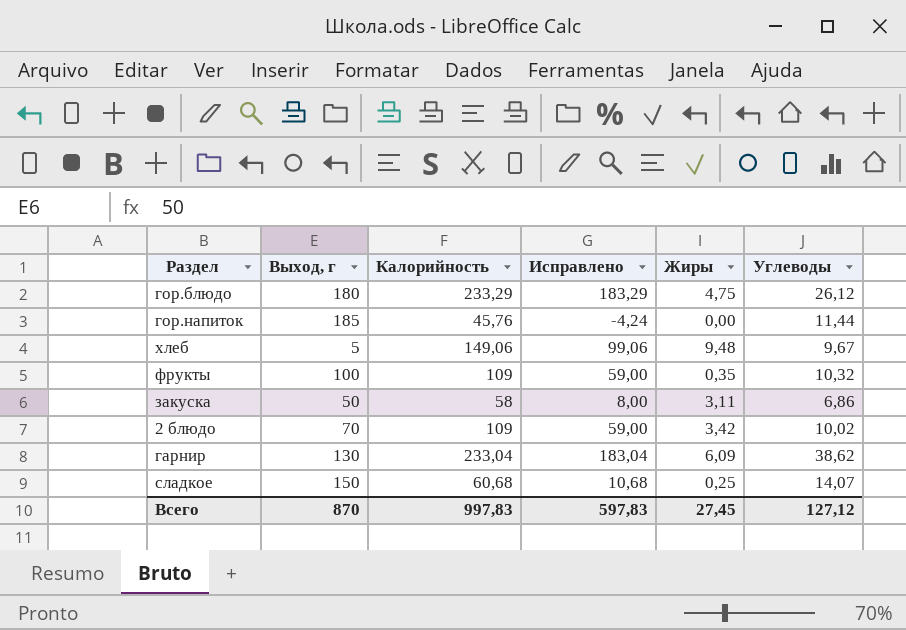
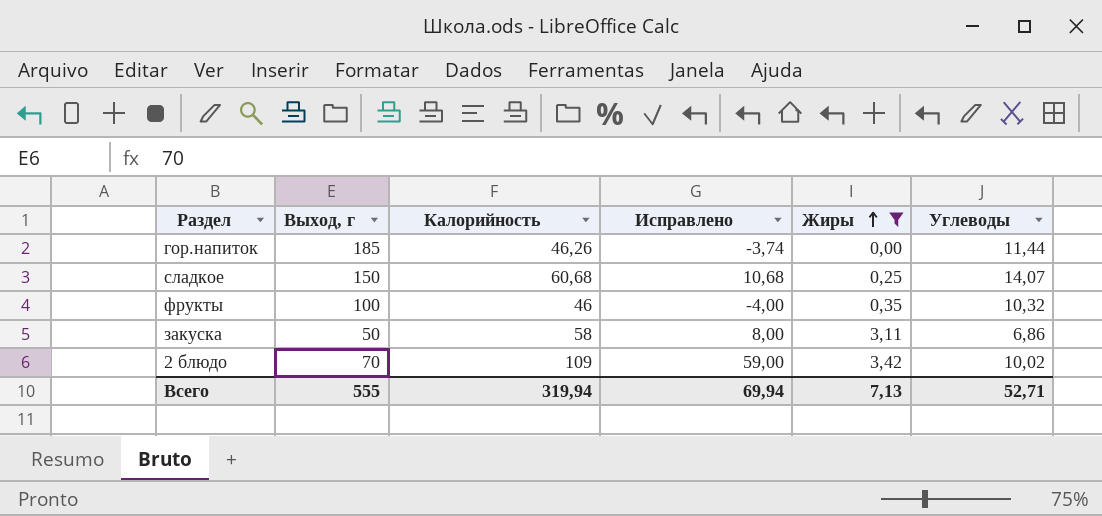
filter: none -> Жиры <= 3,42
row order: none -> Жиры ascending
гор.напиток | Калорийность: 45,76 -> 46,26
гор.напиток | Исправлено: -4,24 -> -3,74
фрукты | Калорийность: 109 -> 46
фрукты | Исправлено: 59,00 -> -4,00
Всего | Выход, г: 870 -> 555
Всего | Калорийность: 997,83 -> 319,94
Всего | Исправлено: 597,83 -> 69,94
Всего | Жиры: 27,45 -> 7,13
Всего | Углеводы: 127,12 -> 52,71

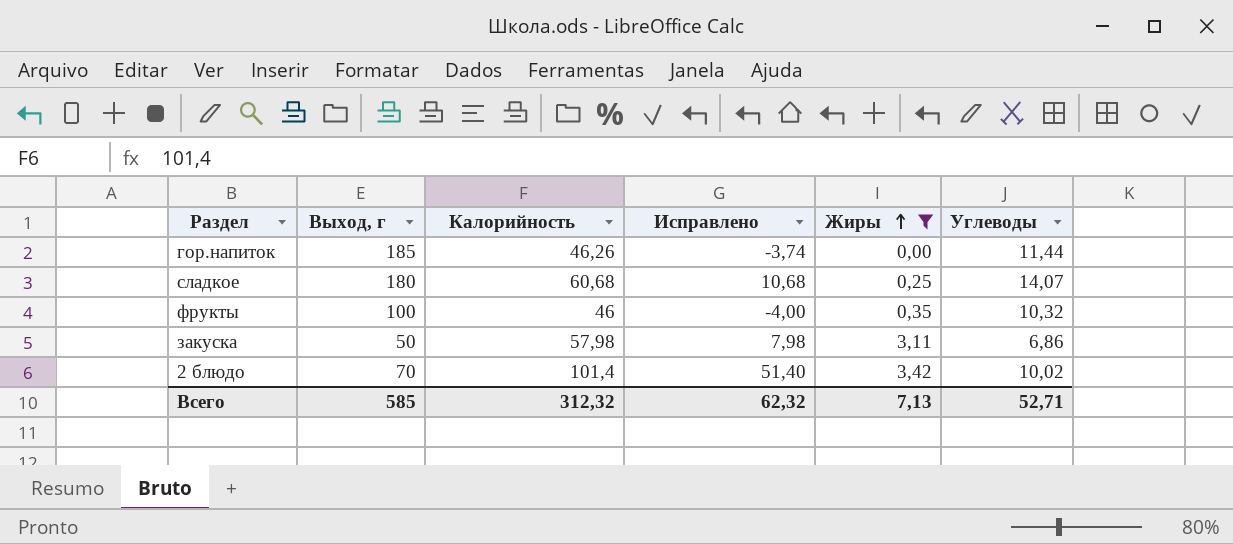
сладкое | Выход, г: 150 -> 180
закуска | Калорийность: 58 -> 57,98
закуска | Исправлено: 8,00 -> 7,98
2 блюдо | Калорийность: 109 -> 101,4
2 блюдо | Исправлено: 59,00 -> 51,40
Всего | Выход, г: 555 -> 585
Всего | Калорийность: 319,94 -> 312,32
Всего | Исправлено: 69,94 -> 62,32

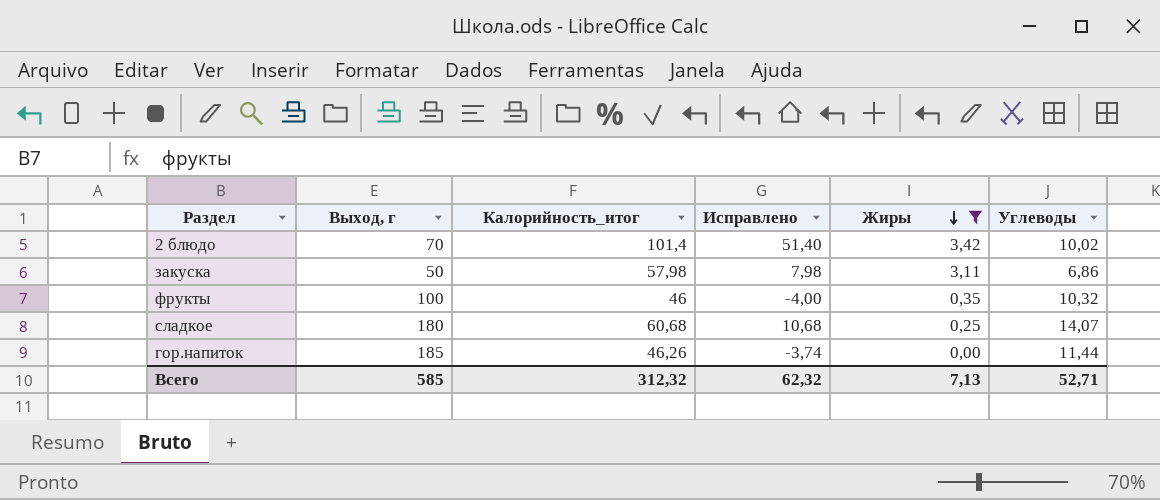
row order: Жиры ascending -> Жиры descending
column name: Калорийность -> Калорийность_итог

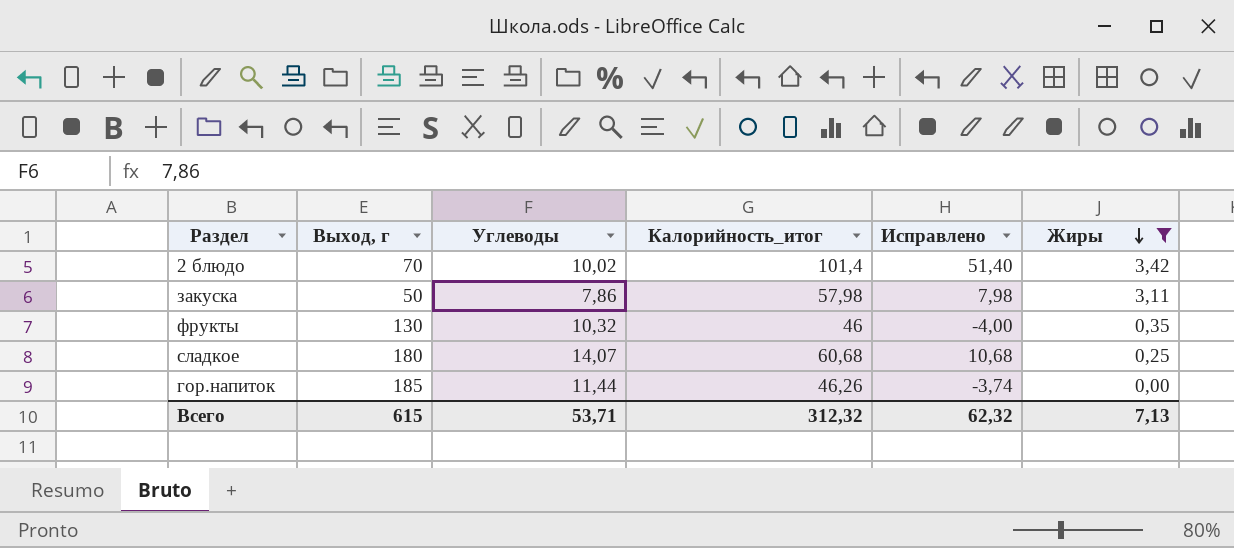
column Углеводы | position: 6 -> 3
закуска | Углеводы: 6,86 -> 7,86
фрукты | Выход, г: 100 -> 130
Всего | Выход, г: 585 -> 615
Всего | Углеводы: 52,71 -> 53,71

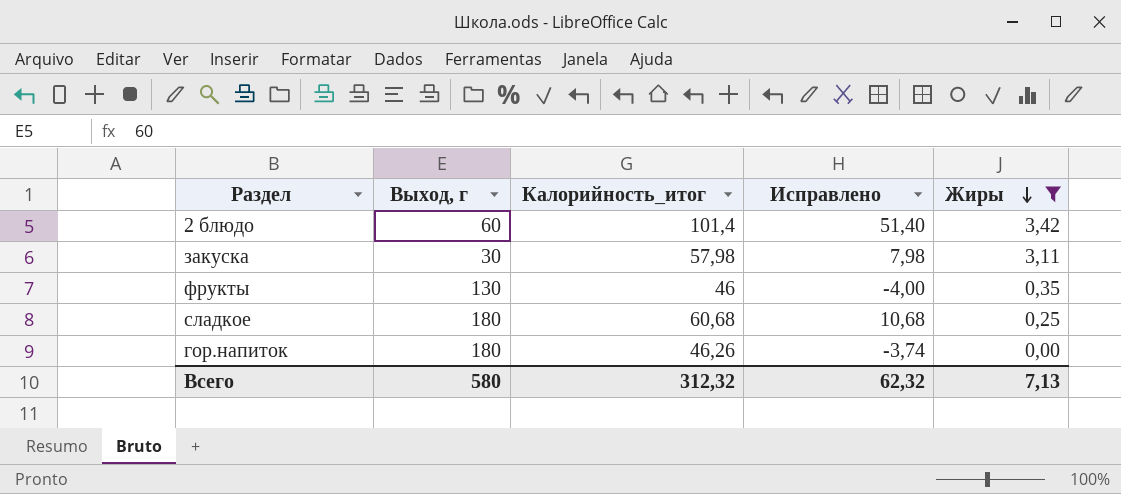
column Углеводы | position: 3 -> none
2 блюдо | Выход, г: 70 -> 60
закуска | Выход, г: 50 -> 30
гор.напиток | Выход, г: 185 -> 180
Всего | Выход, г: 615 -> 580

